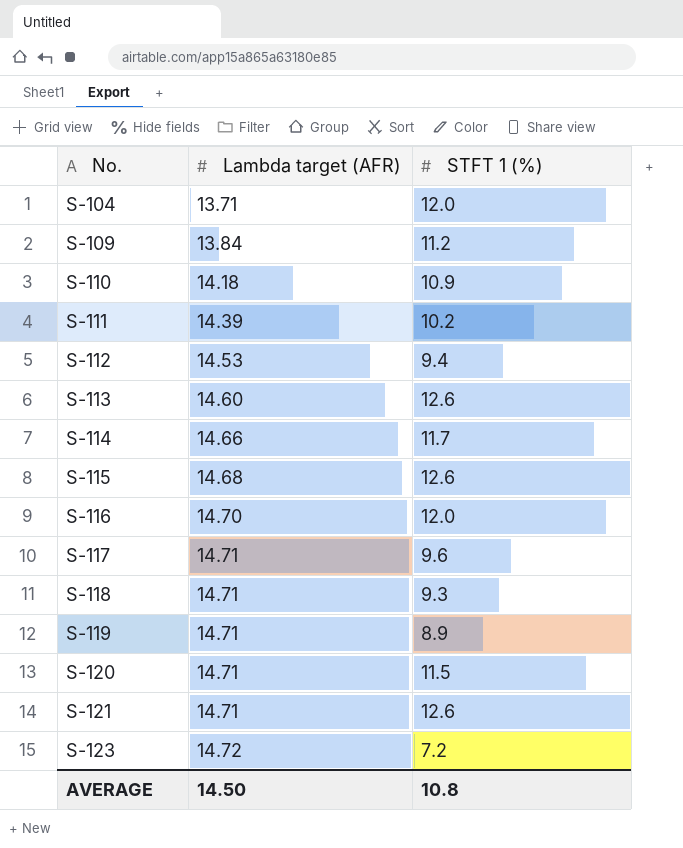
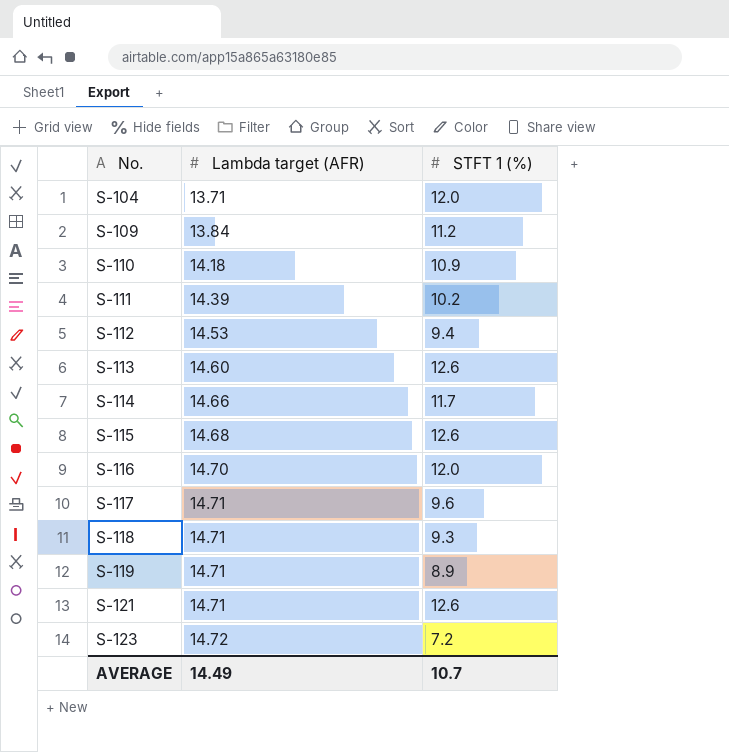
row S-120: 14.71 | 11.5 -> none
AVERAGE | Lambda target (AFR): 14.50 -> 14.49
AVERAGE | STFT 1 (%): 10.8 -> 10.7

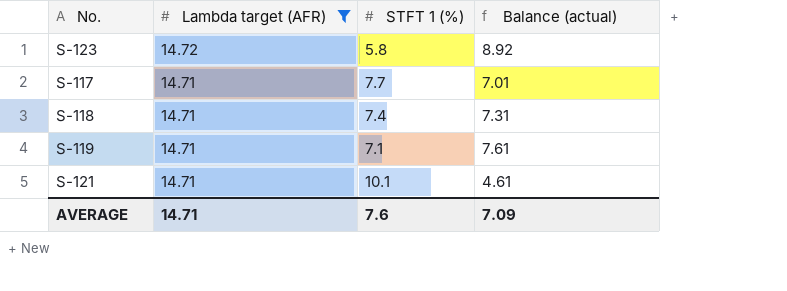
filter: none -> Lambda target (AFR) >= 14.71
row order: No. ascending -> Lambda target (AFR) descending
column Balance (actual) | formula: none -> [Lambda target (AFR)] - [STFT 1 (%)]
S-123 | STFT 1 (%): 7.2 -> 5.8
S-117 | STFT 1 (%): 9.6 -> 7.7
S-118 | STFT 1 (%): 9.3 -> 7.4
S-119 | STFT 1 (%): 8.9 -> 7.1
S-121 | STFT 1 (%): 12.6 -> 10.1
AVERAGE | Lambda target (AFR): 14.49 -> 14.71
AVERAGE | STFT 1 (%): 10.7 -> 7.6

